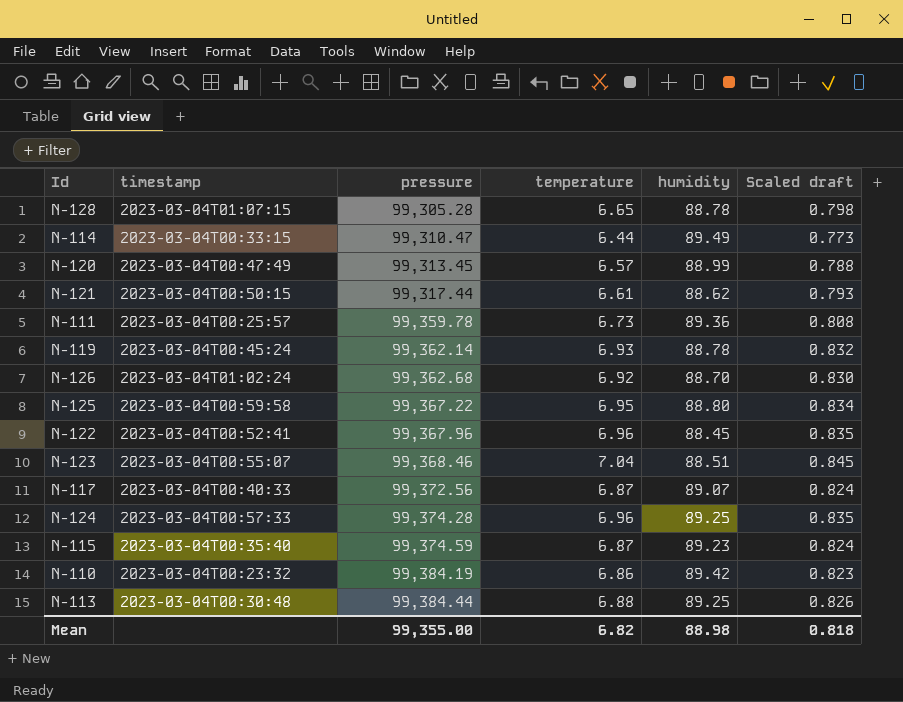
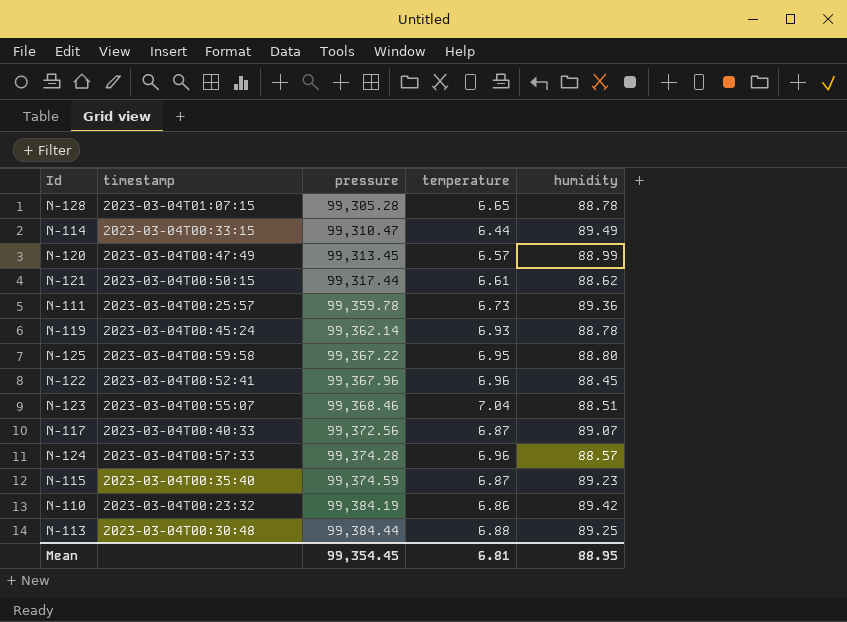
column Scaled draft | formula: [temperature] * 0.12 -> none
row N-126: 2023-03-04T01:02:24 | 99,362.68 | 6.92 | 88.70 | 0.830 -> none
N-124 | humidity: 89.25 -> 88.57
Mean | pressure: 99,355.00 -> 99,354.45
Mean | temperature: 6.82 -> 6.81
Mean | humidity: 88.98 -> 88.95

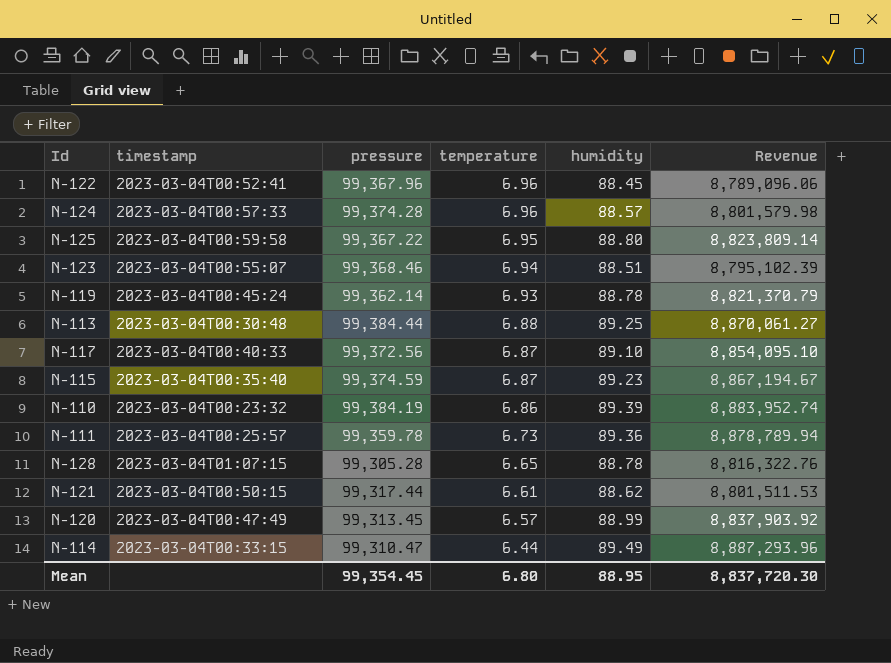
row order: pressure ascending -> temperature descending
column Revenue | formula: none -> [pressure] * [humidity]
N-123 | temperature: 7.04 -> 6.94
N-117 | humidity: 89.07 -> 89.10
N-110 | humidity: 89.42 -> 89.39
Mean | temperature: 6.81 -> 6.80

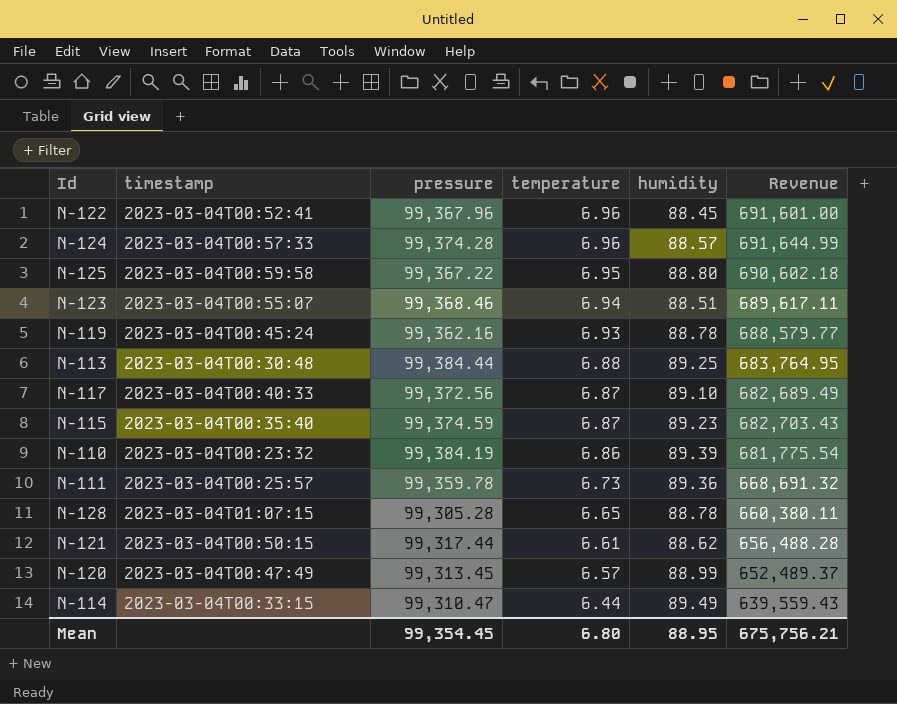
column Revenue | formula: [pressure] * [humidity] -> [pressure] * [temperature]
N-119 | pressure: 99,362.14 -> 99,362.16
Mean | Revenue: 8,837,720.30 -> 675,756.21

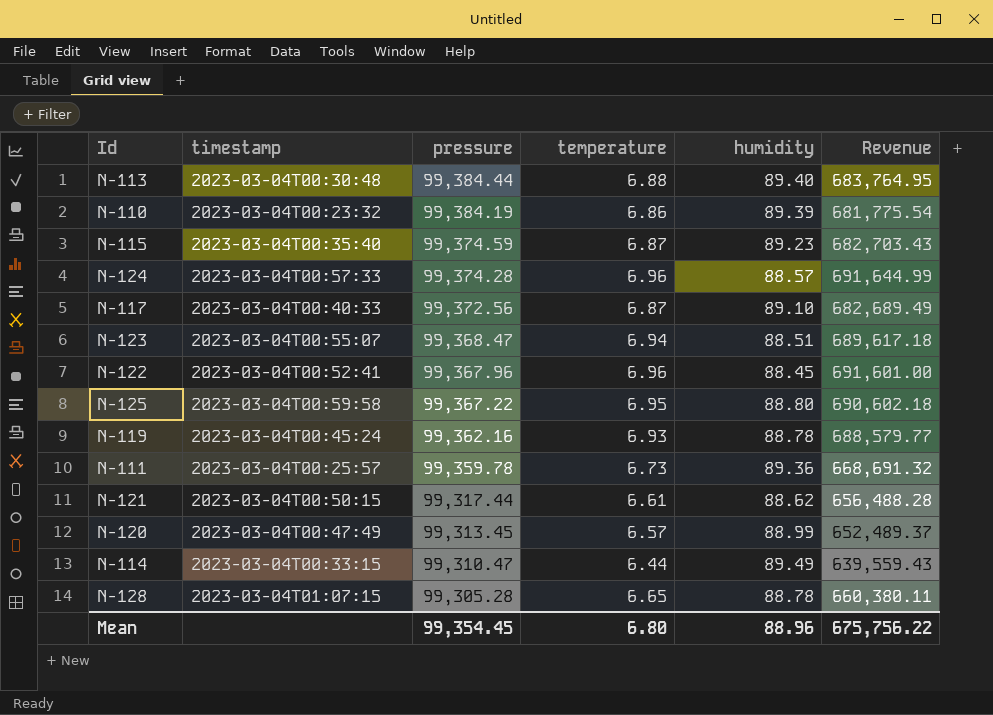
row order: temperature descending -> pressure descending
N-113 | humidity: 89.25 -> 89.40
N-123 | pressure: 99,368.46 -> 99,368.47
N-123 | Revenue: 689,617.11 -> 689,617.18
Mean | humidity: 88.95 -> 88.96
Mean | Revenue: 675,756.21 -> 675,756.22

